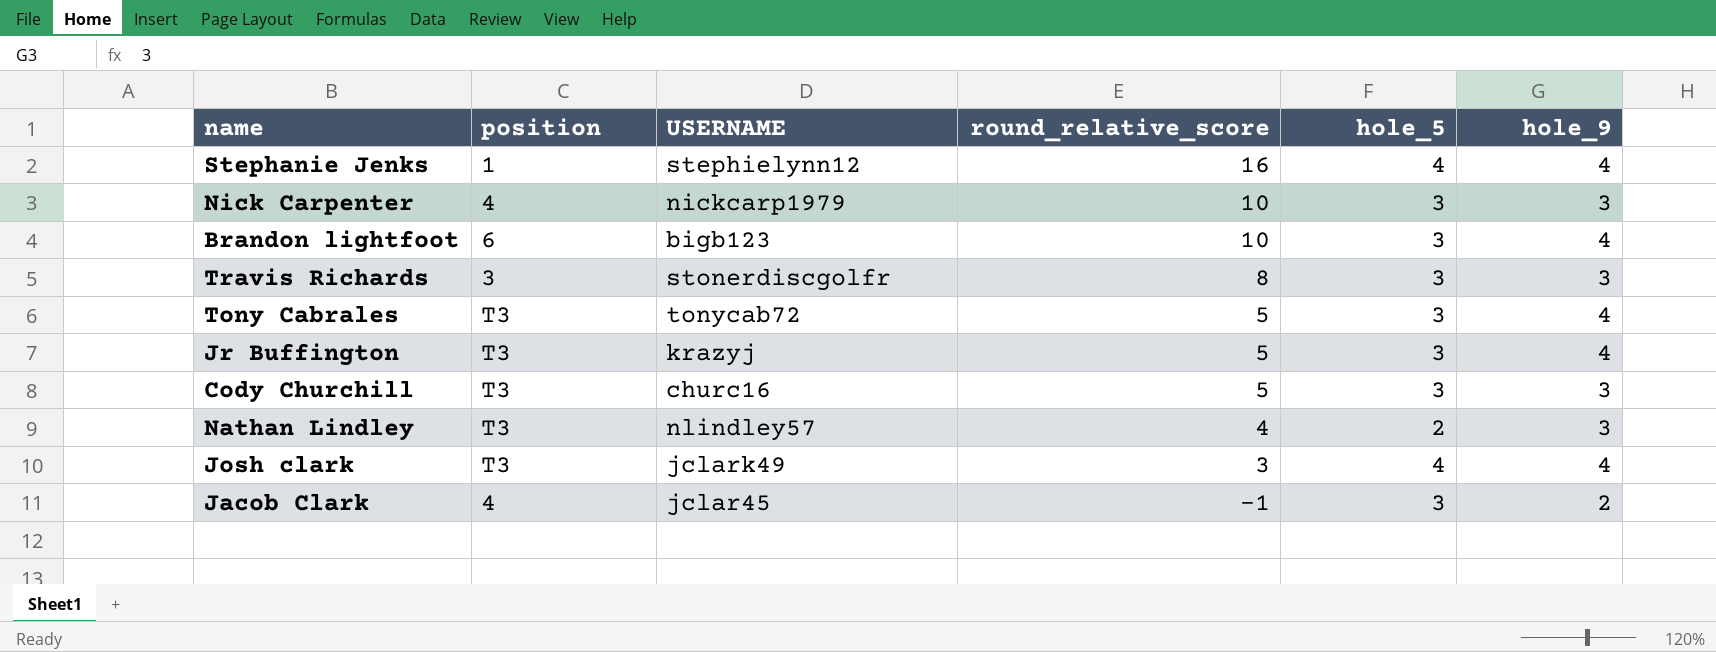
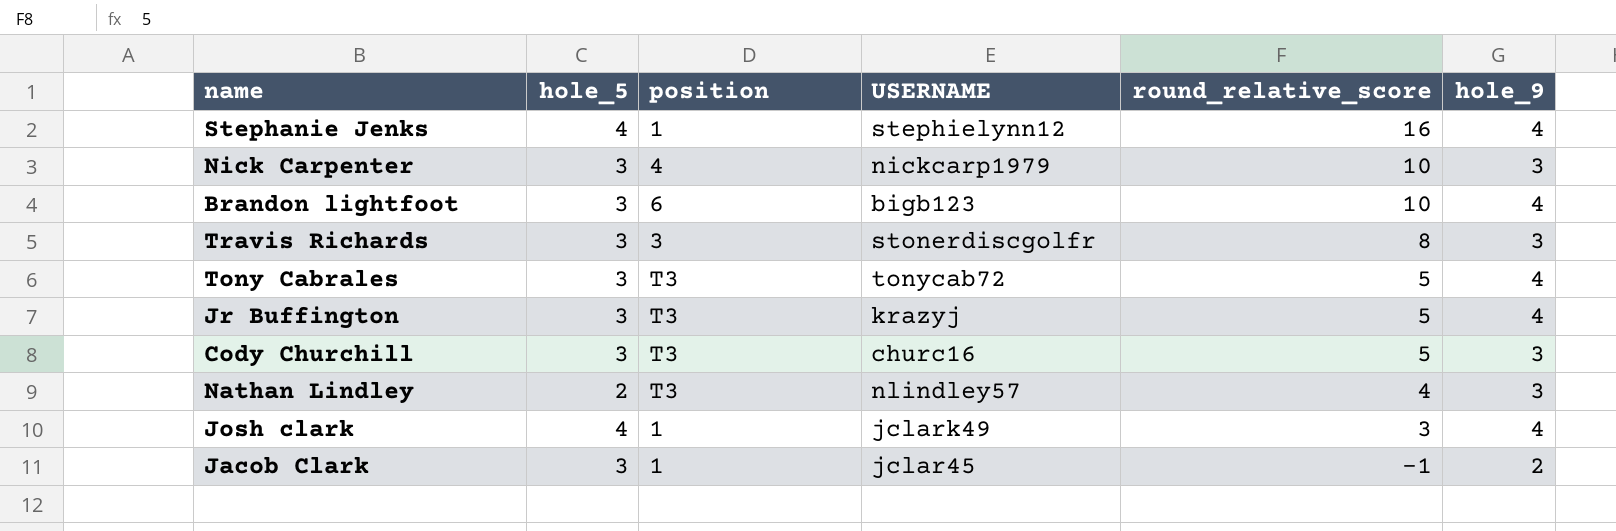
column hole_5 | position: 5 -> 2
Josh clark | position: T3 -> 1
Jacob Clark | position: 4 -> 1

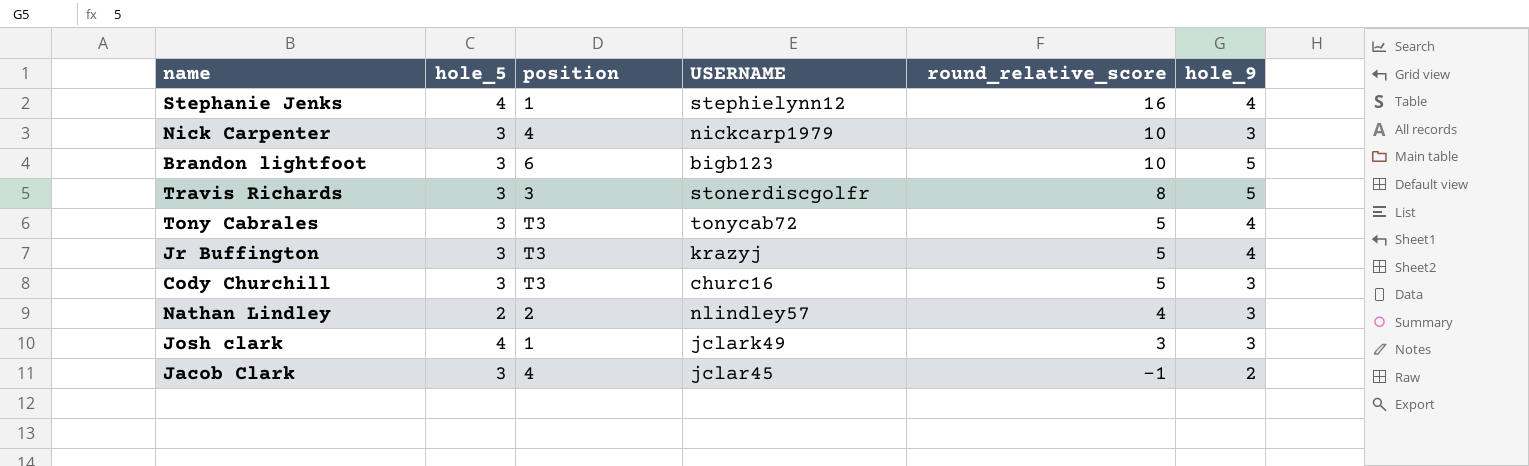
Brandon lightfoot | hole_9: 4 -> 5
Travis Richards | hole_9: 3 -> 5
Nathan Lindley | position: T3 -> 2
Josh clark | hole_9: 4 -> 3
Jacob Clark | position: 1 -> 4

